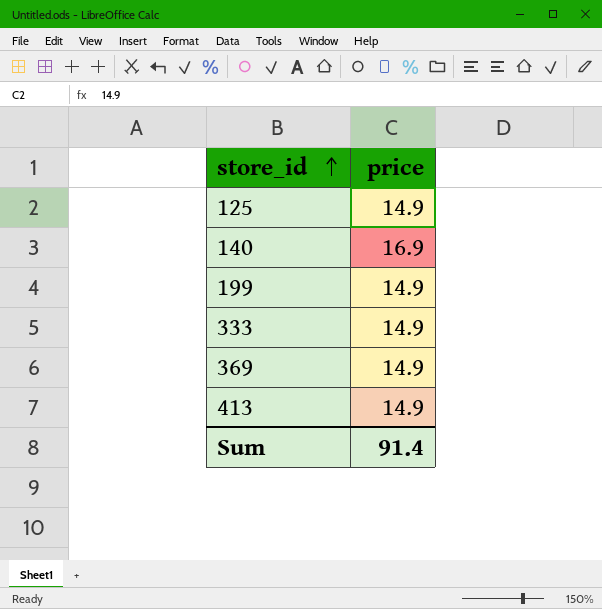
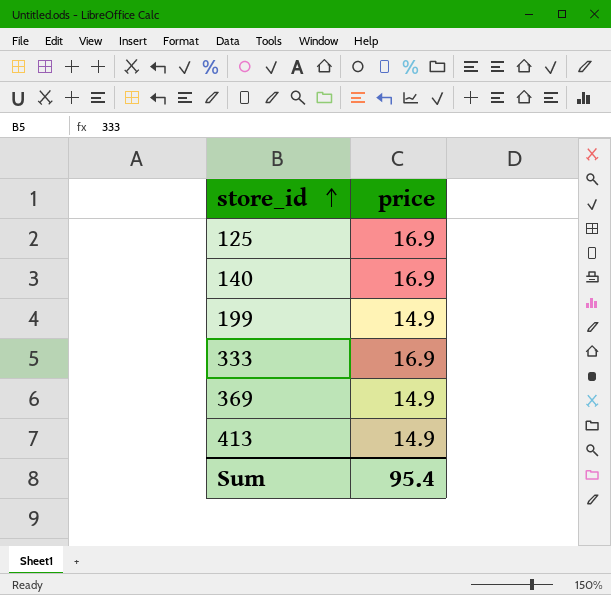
125 | price: 14.9 -> 16.9
333 | price: 14.9 -> 16.9
Sum | price: 91.4 -> 95.4

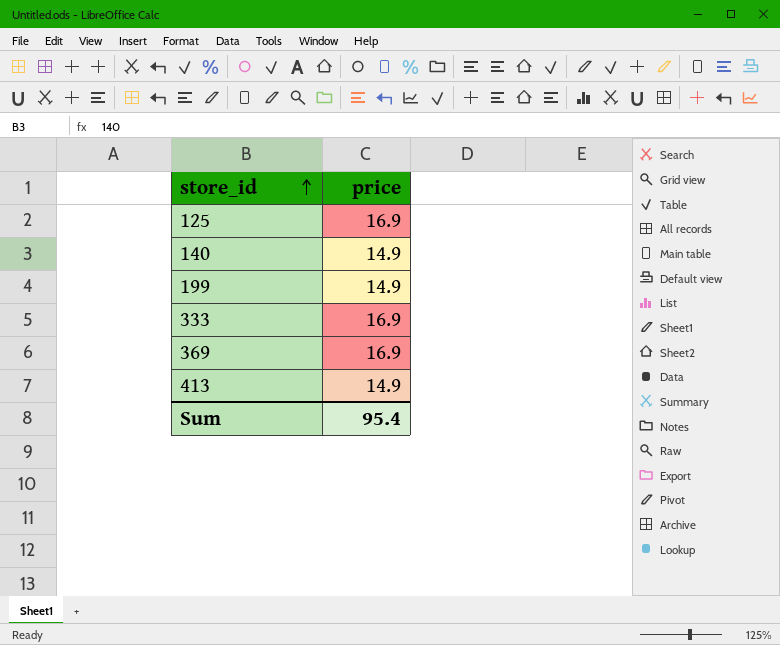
140 | price: 16.9 -> 14.9
369 | price: 14.9 -> 16.9

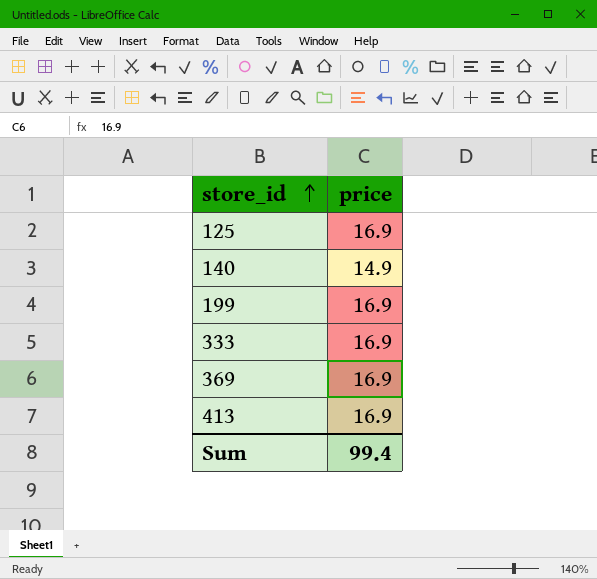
199 | price: 14.9 -> 16.9
413 | price: 14.9 -> 16.9
Sum | price: 95.4 -> 99.4

